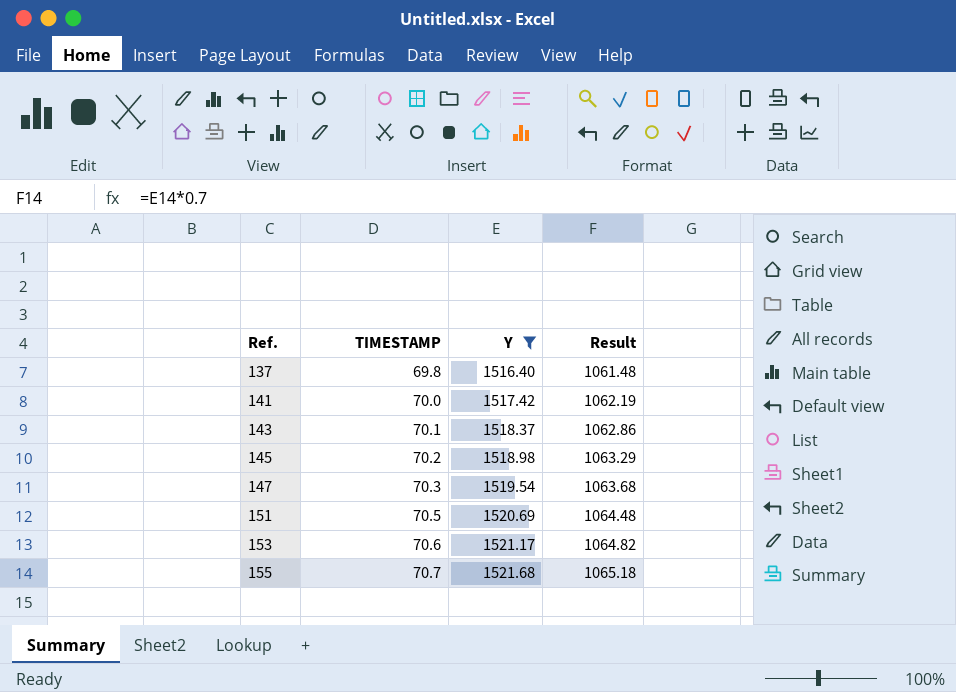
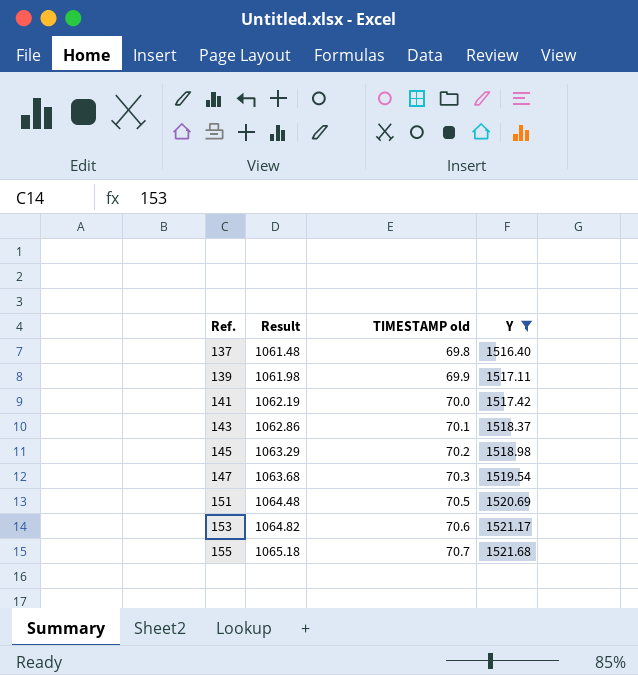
column Result | position: 4 -> 2
column name: TIMESTAMP -> TIMESTAMP old
row 139: none -> 1061.98 | 69.9 | 1517.11

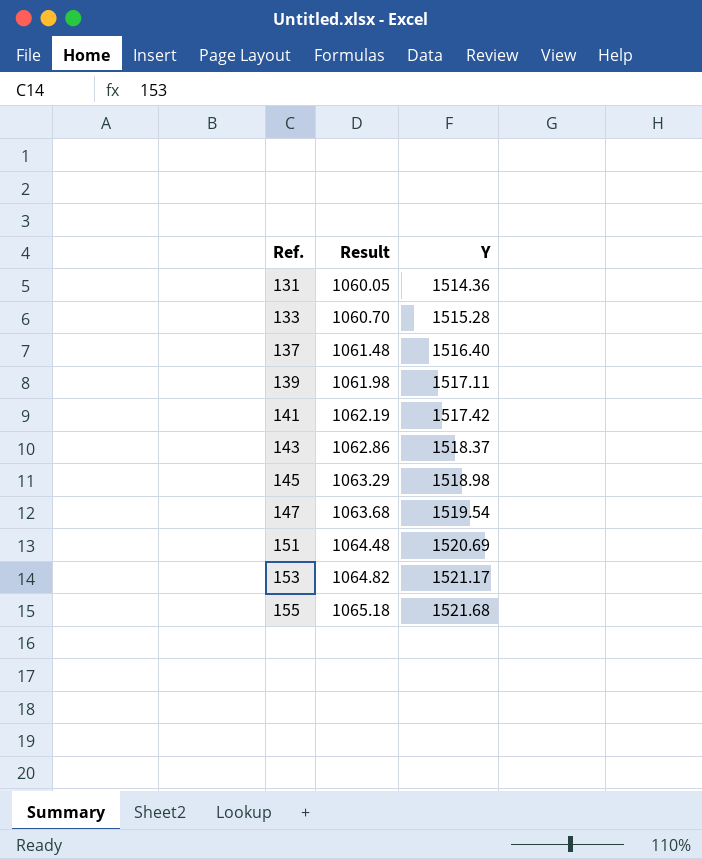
filter: Y >= 1516.40 -> none
column TIMESTAMP old | position: 3 -> none

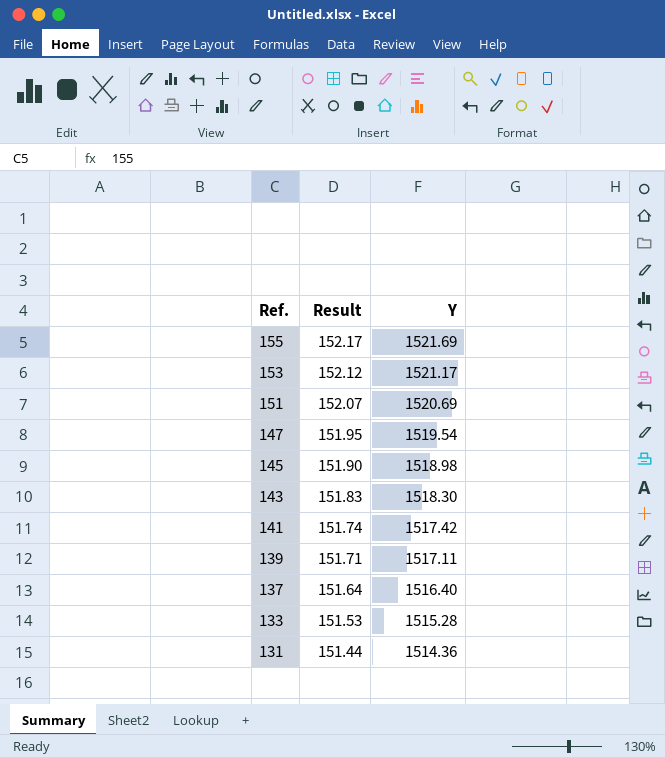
row order: Ref. ascending -> Ref. descending
column Result | formula: [Y] * 0.7 -> [Y] * 0.1
155 | Y: 1521.68 -> 1521.69
143 | Y: 1518.37 -> 1518.30

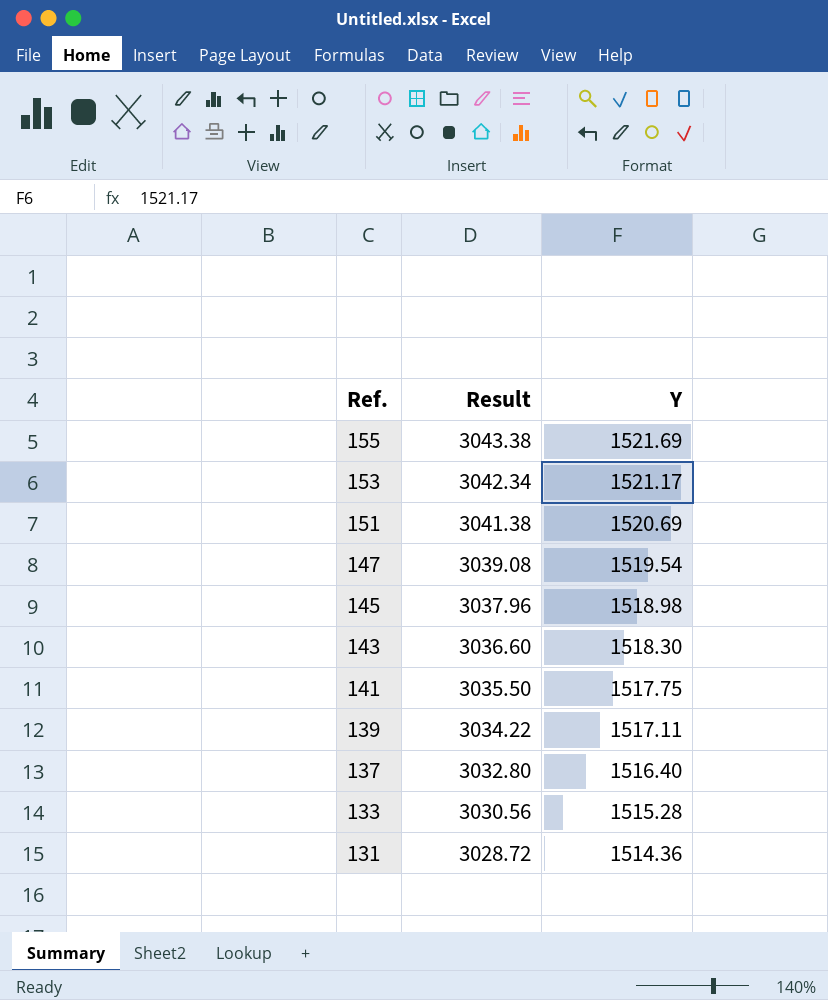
column Result | formula: [Y] * 0.1 -> [Y] * 2
141 | Y: 1517.42 -> 1517.75

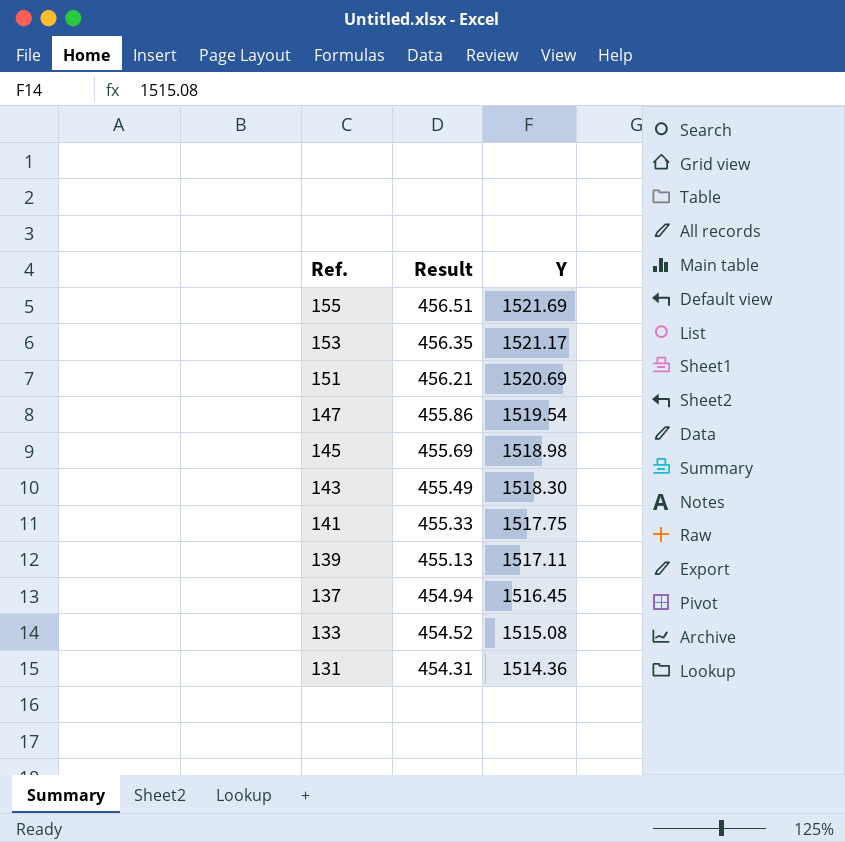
column Result | formula: [Y] * 2 -> [Y] * 0.3
137 | Y: 1516.40 -> 1516.45
133 | Y: 1515.28 -> 1515.08

